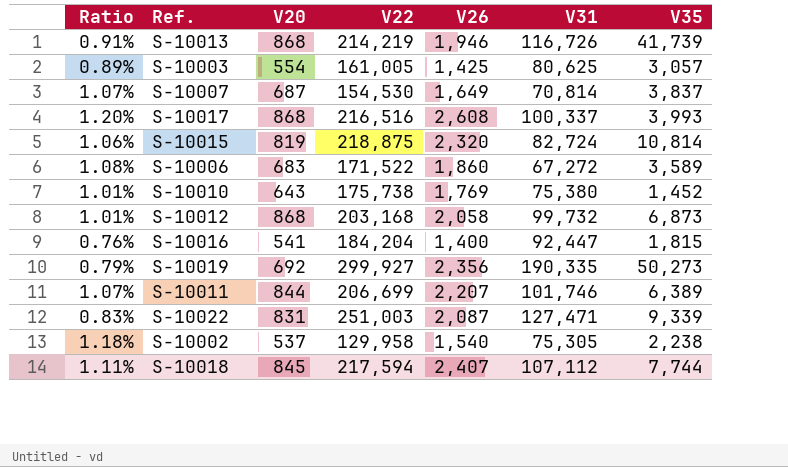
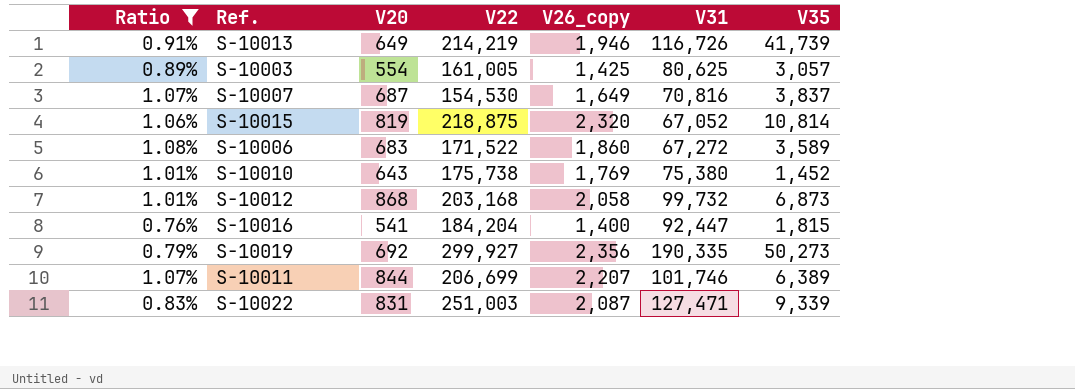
filter: none -> Ratio <= 1.08%
column name: V26 -> V26_copy
S-10013 | V20: 868 -> 649
S-10007 | V31: 70,814 -> 70,816
S-10015 | V31: 82,724 -> 67,052

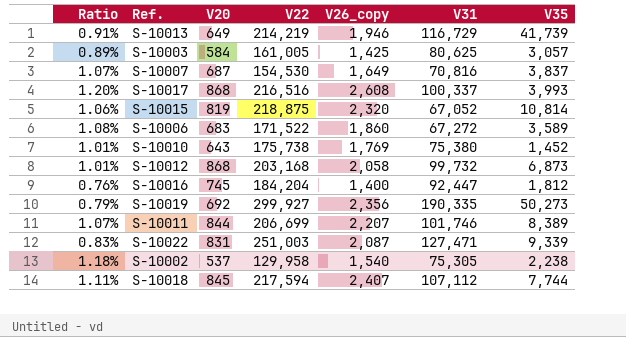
filter: Ratio <= 1.08% -> none
S-10013 | V31: 116,726 -> 116,729
S-10003 | V20: 554 -> 584
S-10016 | V20: 541 -> 745
S-10016 | V35: 1,815 -> 1,812
S-10011 | V35: 6,389 -> 8,389

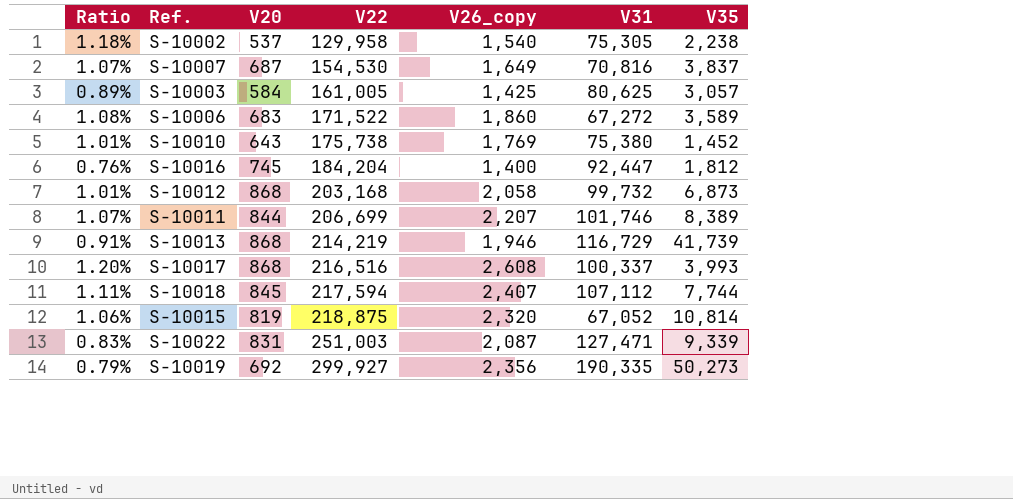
row order: none -> V22 ascending
S-10013 | V20: 649 -> 868

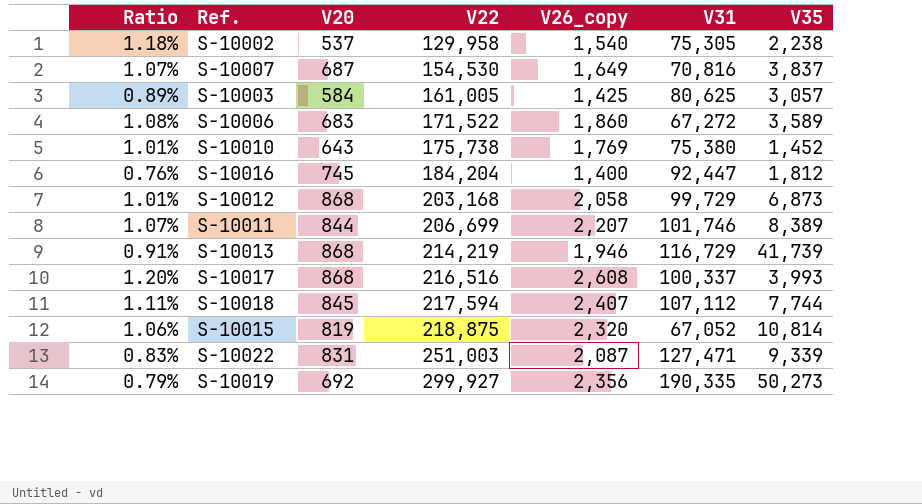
S-10012 | V31: 99,732 -> 99,729

